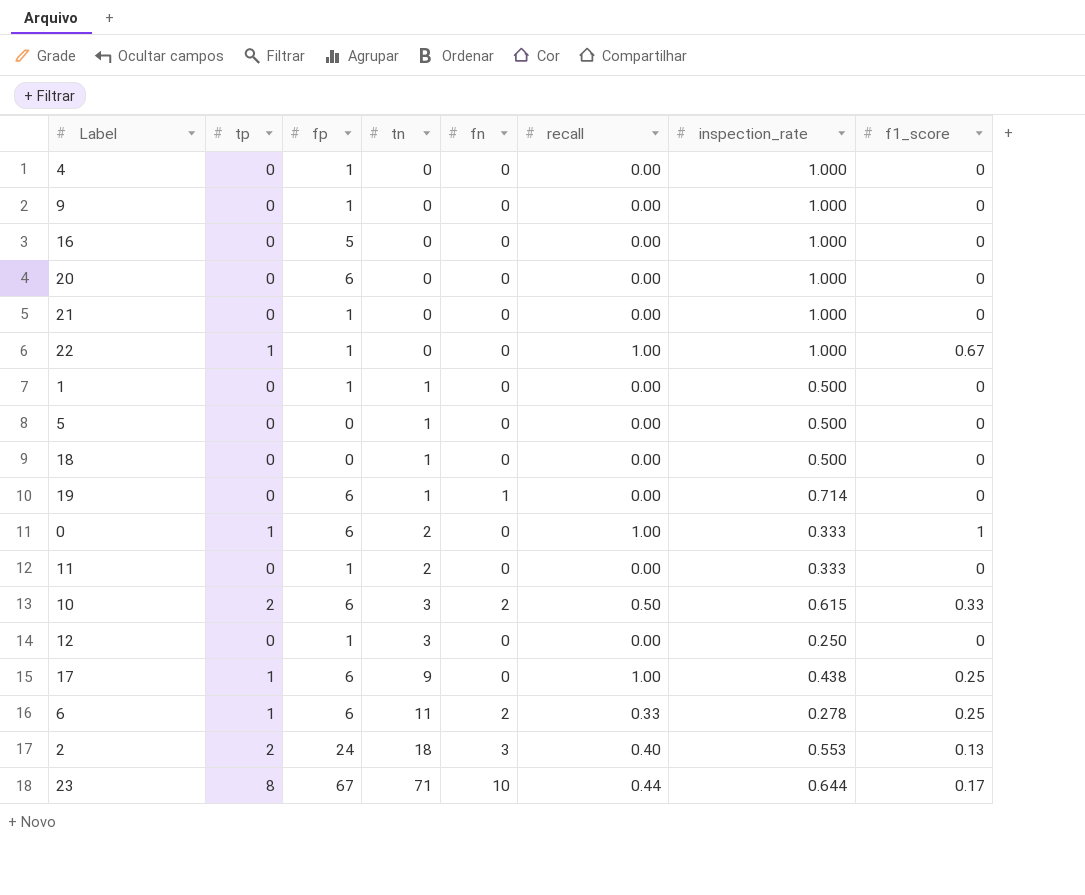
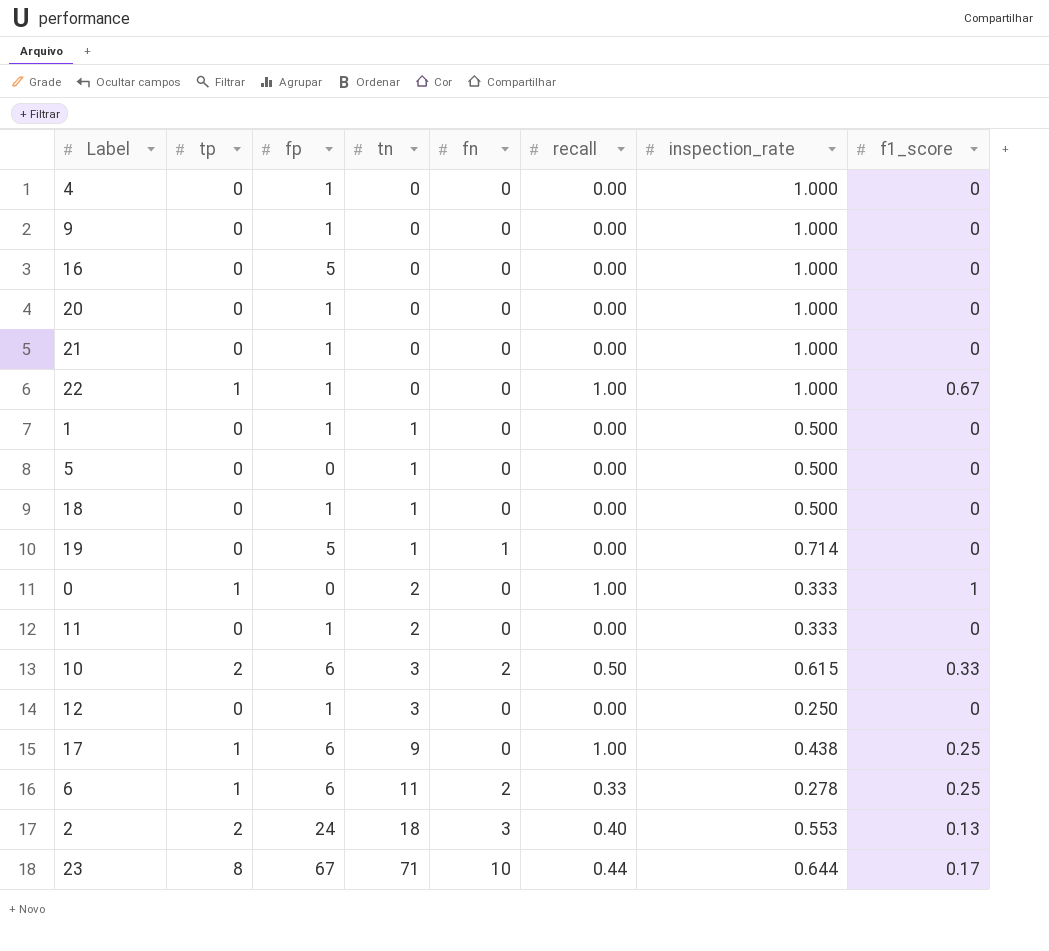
20 | fp: 6 -> 1
18 | fp: 0 -> 1
19 | fp: 6 -> 5
0 | fp: 6 -> 0

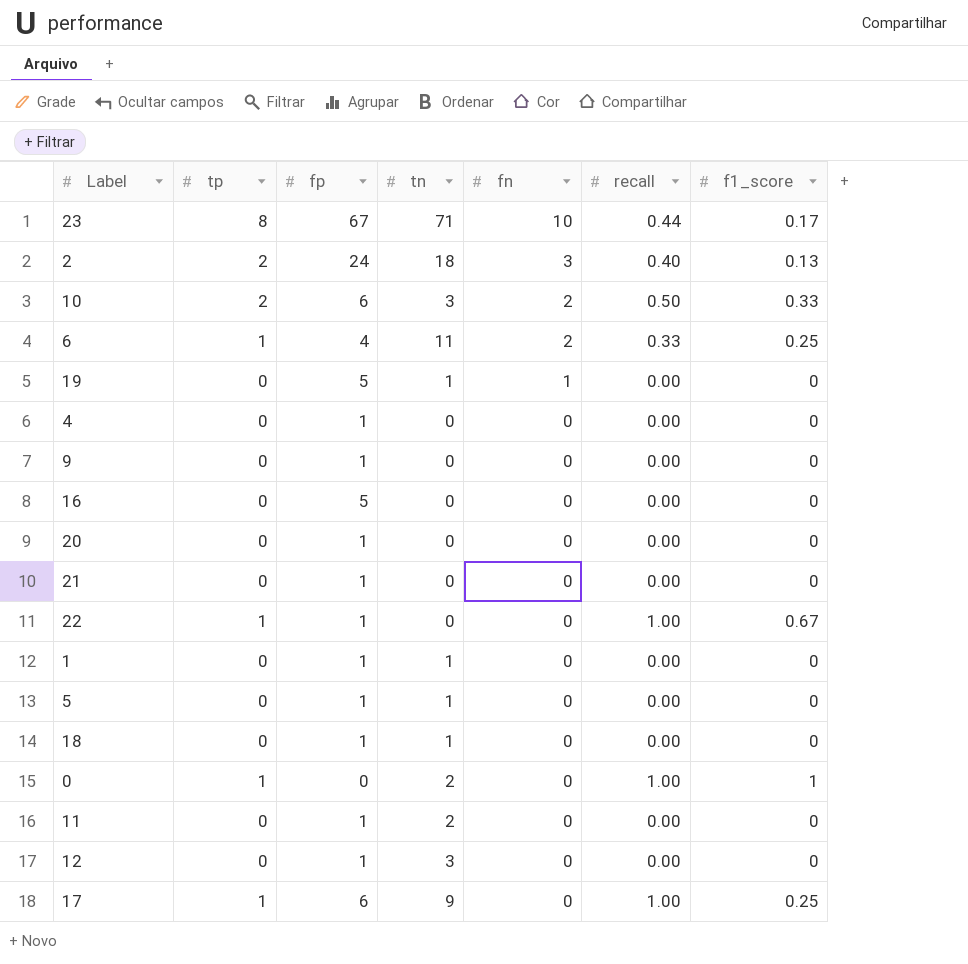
row order: tn ascending -> fn descending
column inspection_rate | position: 7 -> none
6 | fp: 6 -> 4
5 | fp: 0 -> 1

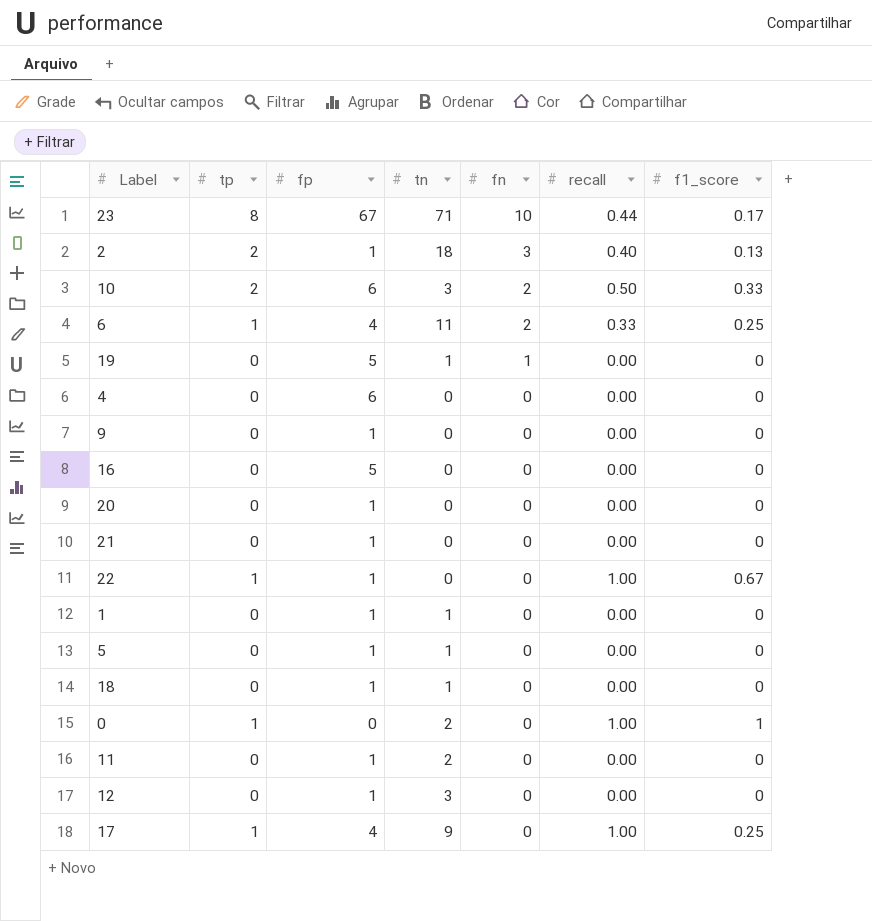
2 | fp: 24 -> 1
4 | fp: 1 -> 6
17 | fp: 6 -> 4

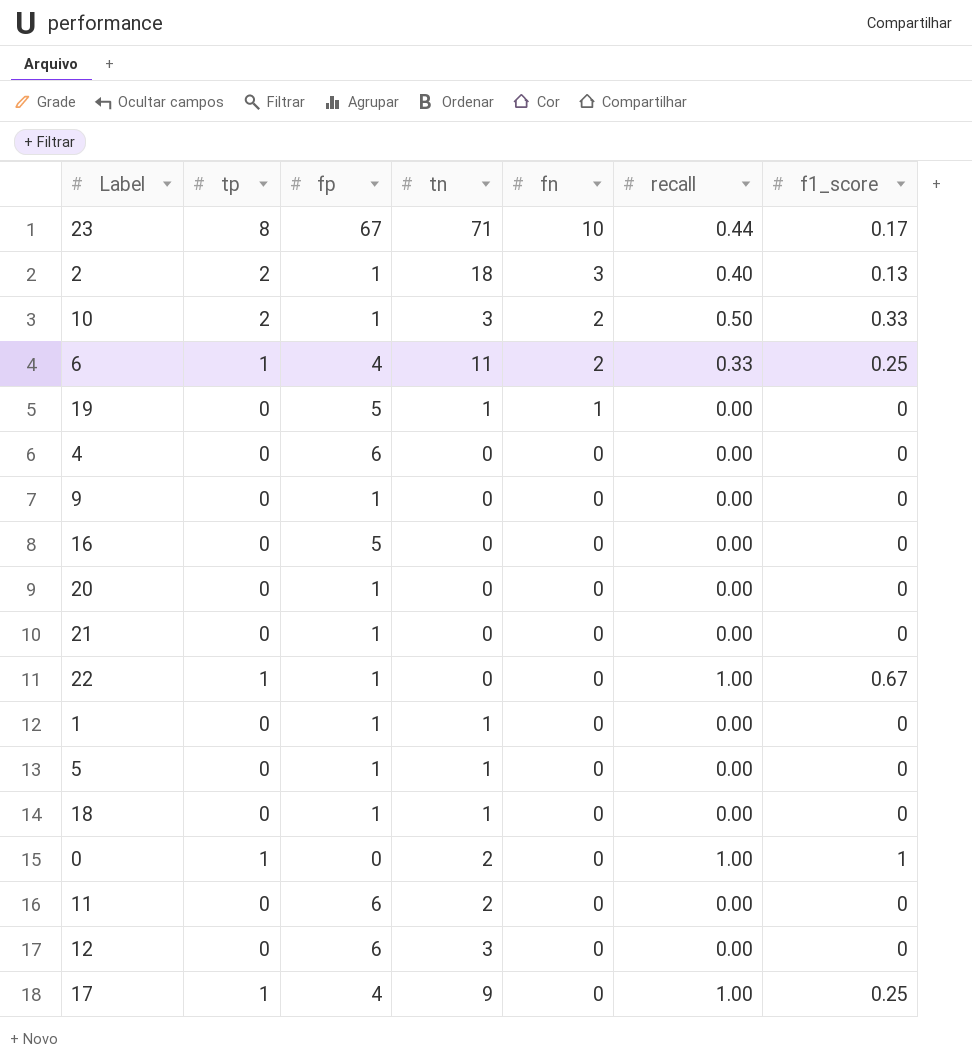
10 | fp: 6 -> 1
11 | fp: 1 -> 6
12 | fp: 1 -> 6

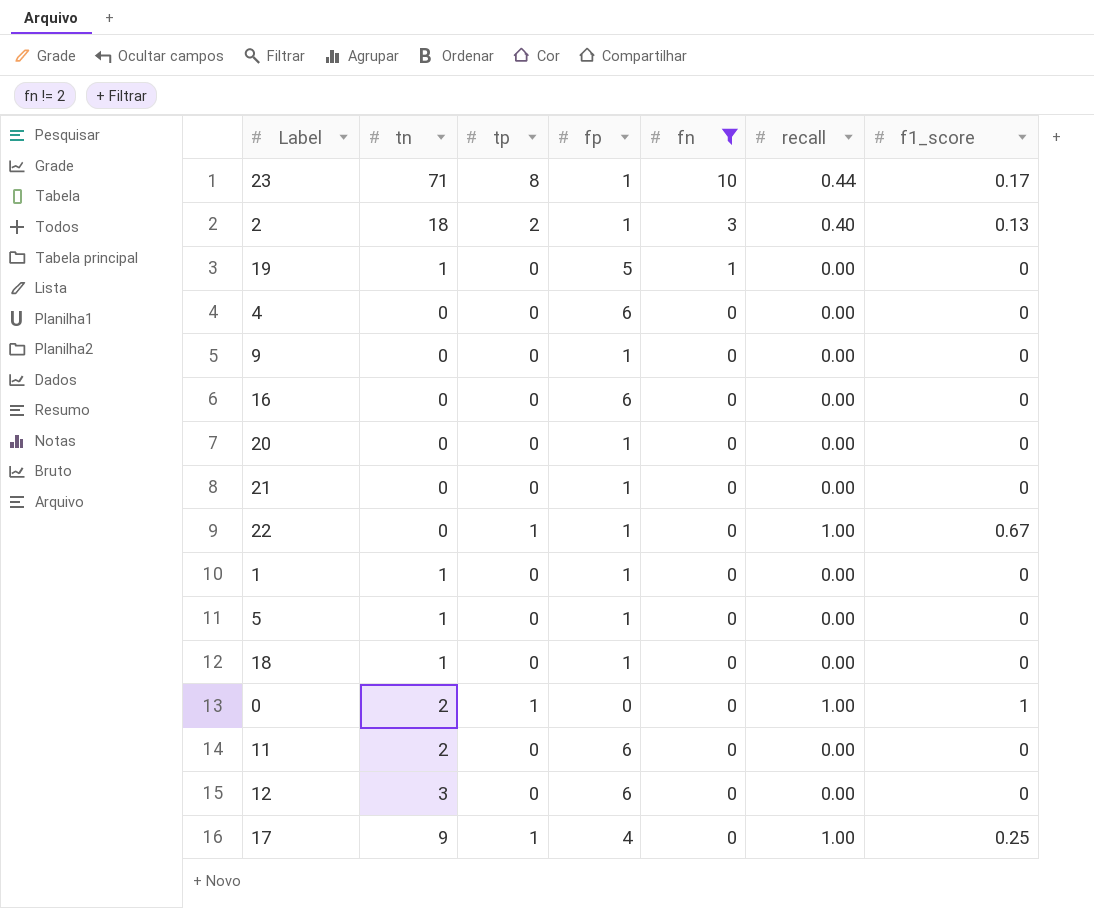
filter: none -> fn != 2
column tn | position: 4 -> 2
23 | fp: 67 -> 1
16 | fp: 5 -> 6

